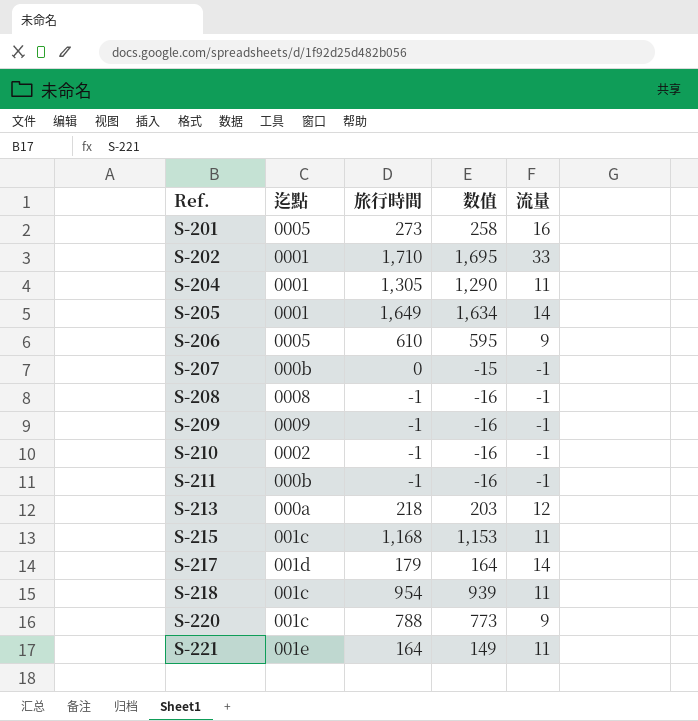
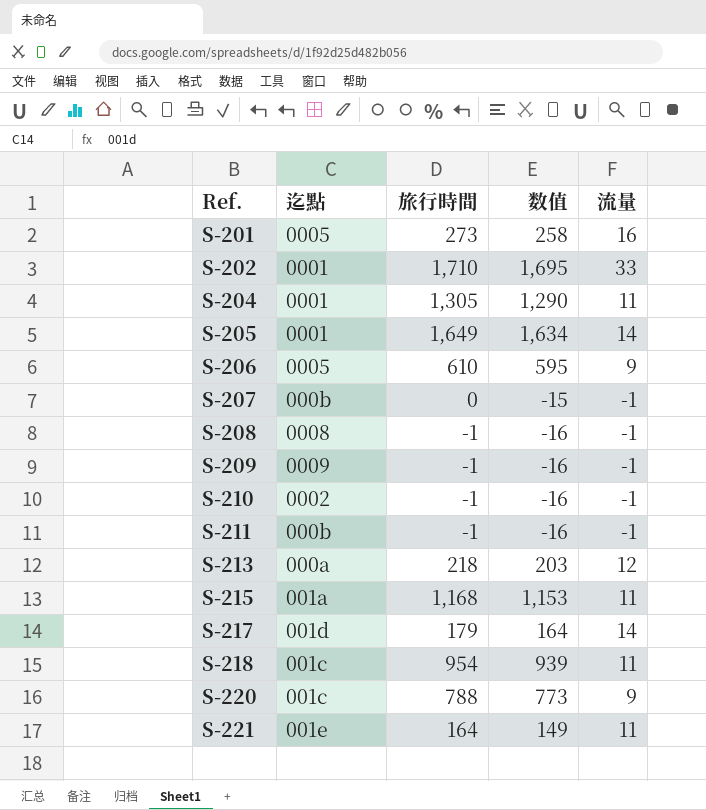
S-215 | 迄點: 001c -> 001a

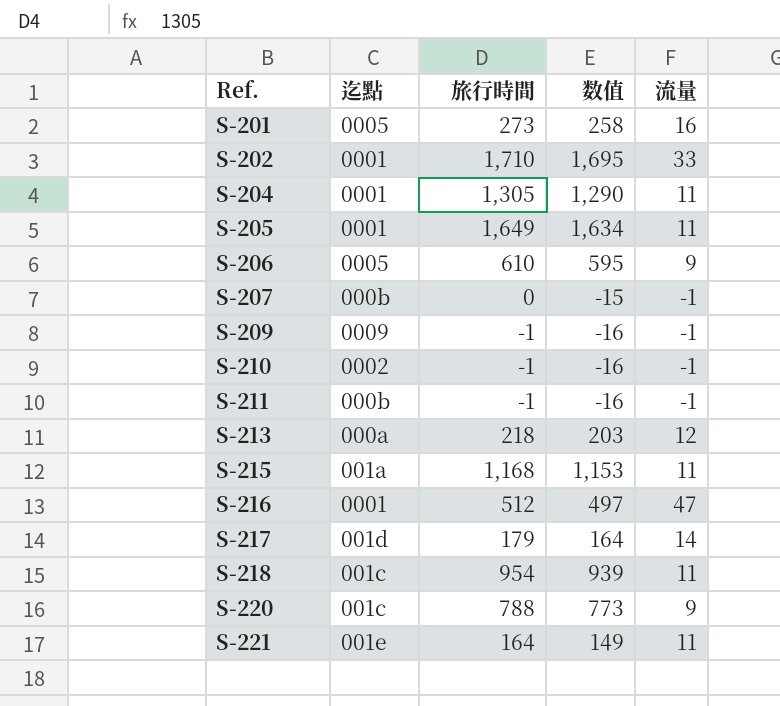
row S-208: 0008 | -1 | -16 | -1 -> none
S-205 | 流量: 14 -> 11
row S-216: none -> 0001 | 512 | 497 | 47

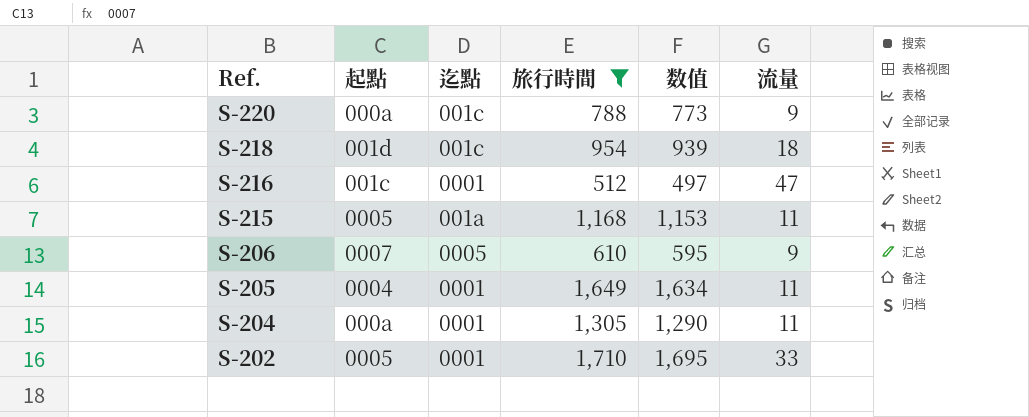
filter: none -> 旅行時間 >= 512
row order: Ref. ascending -> Ref. descending
column 起點 | position: none -> 2
S-218 | 流量: 11 -> 18

